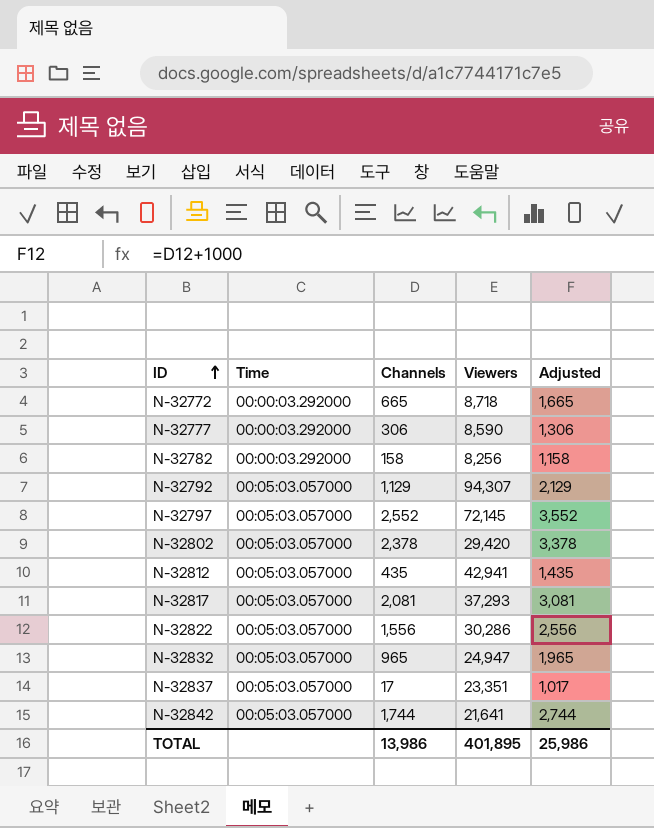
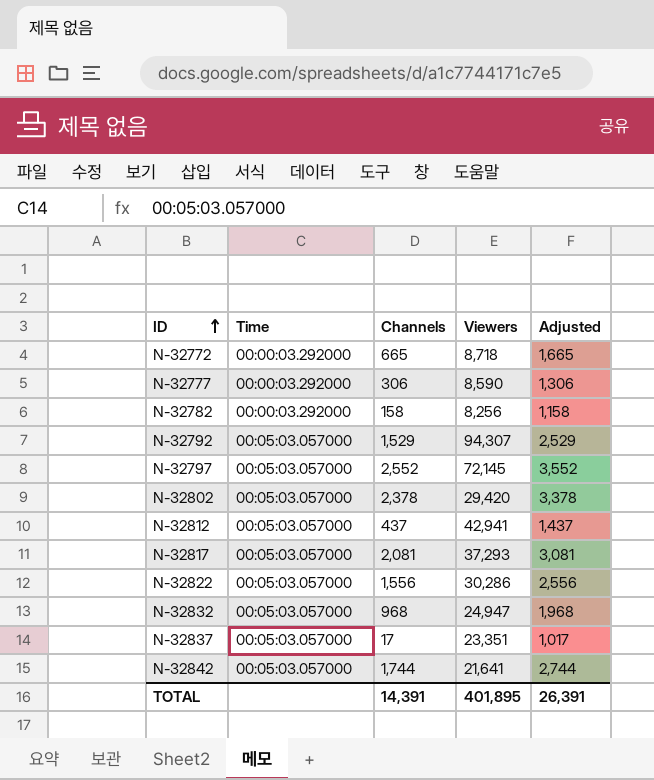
N-32792 | Channels: 1,129 -> 1,529
N-32792 | Adjusted: 2,129 -> 2,529
N-32812 | Channels: 435 -> 437
N-32812 | Adjusted: 1,435 -> 1,437
N-32832 | Channels: 965 -> 968
N-32832 | Adjusted: 1,965 -> 1,968
TOTAL | Channels: 13,986 -> 14,391
TOTAL | Adjusted: 25,986 -> 26,391

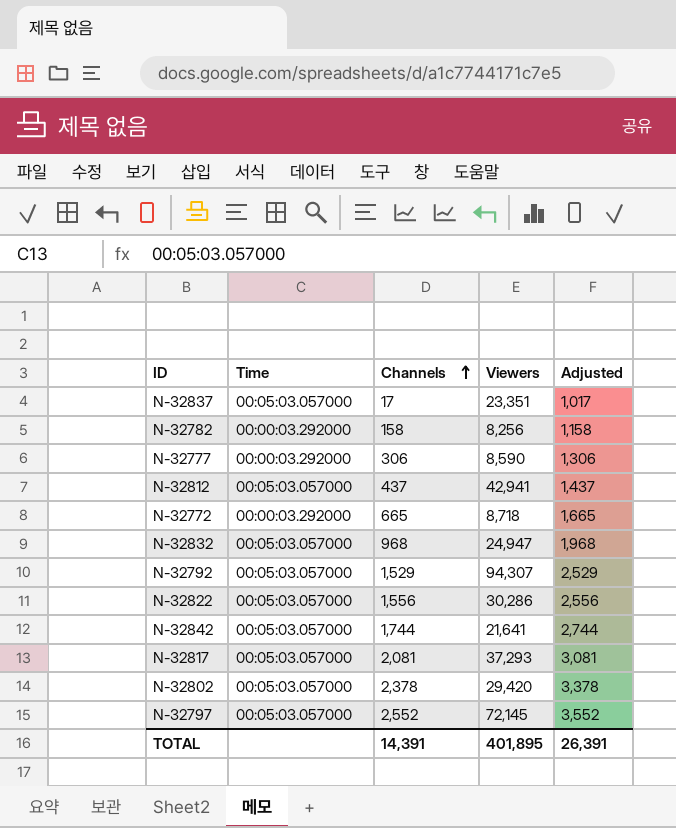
row order: ID ascending -> Channels ascending

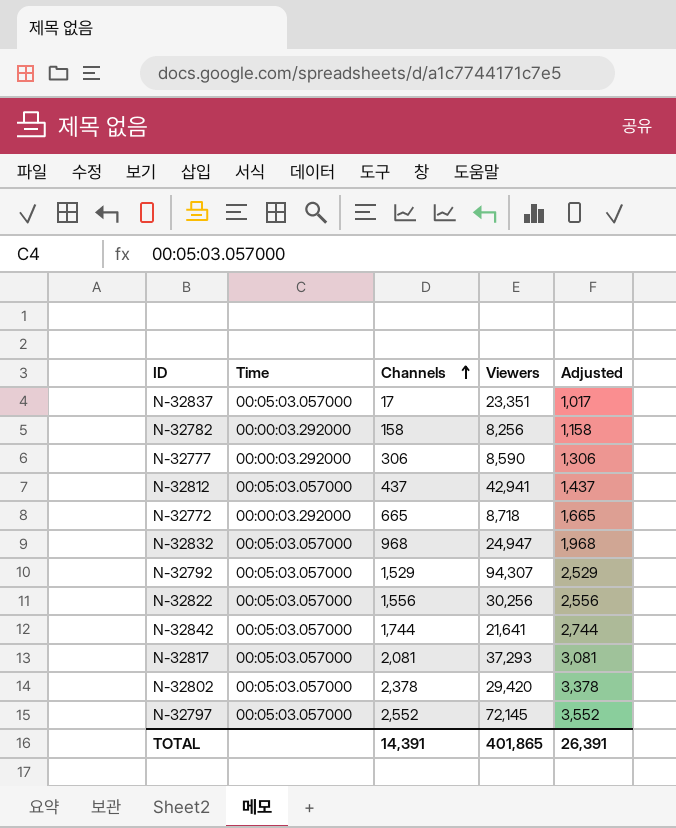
N-32822 | Viewers: 30,286 -> 30,256
TOTAL | Viewers: 401,895 -> 401,865

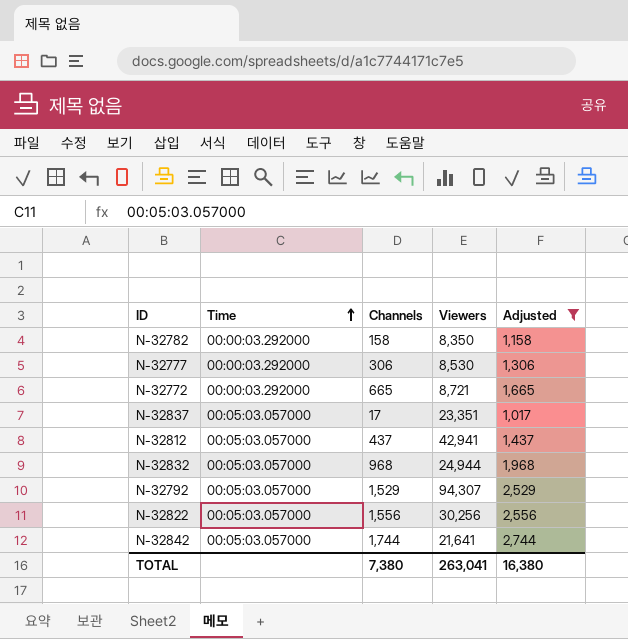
filter: none -> Adjusted <= 2,744
row order: Channels ascending -> Time ascending
N-32782 | Viewers: 8,256 -> 8,350
N-32777 | Viewers: 8,590 -> 8,530
N-32772 | Viewers: 8,718 -> 8,721
N-32832 | Viewers: 24,947 -> 24,944
TOTAL | Channels: 14,391 -> 7,380
TOTAL | Viewers: 401,865 -> 263,041
TOTAL | Adjusted: 26,391 -> 16,380

